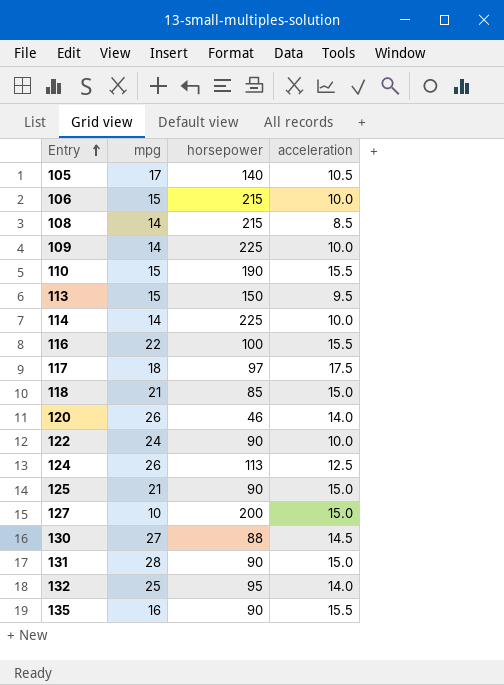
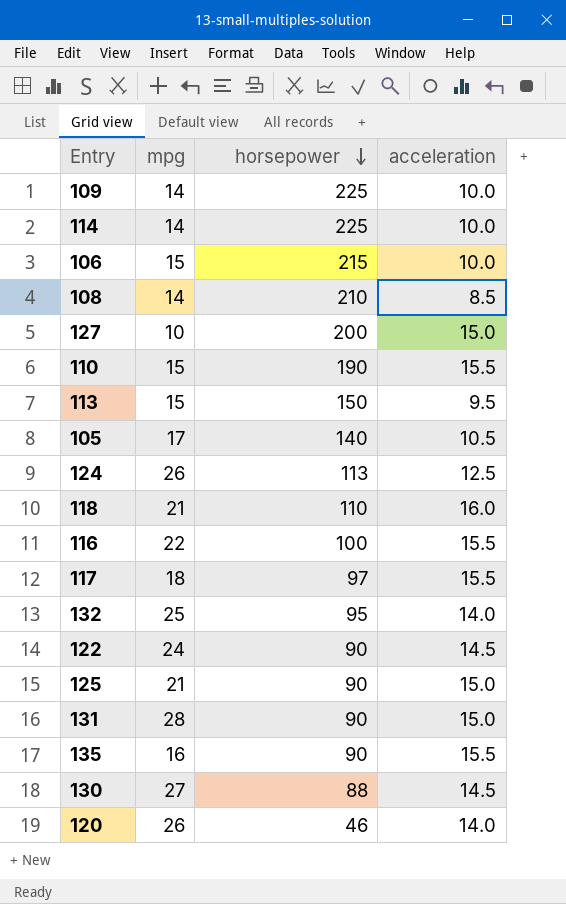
row order: Entry ascending -> horsepower descending
108 | horsepower: 215 -> 210
118 | horsepower: 85 -> 110
118 | acceleration: 15.0 -> 16.0
117 | acceleration: 17.5 -> 15.5
122 | acceleration: 10.0 -> 14.5

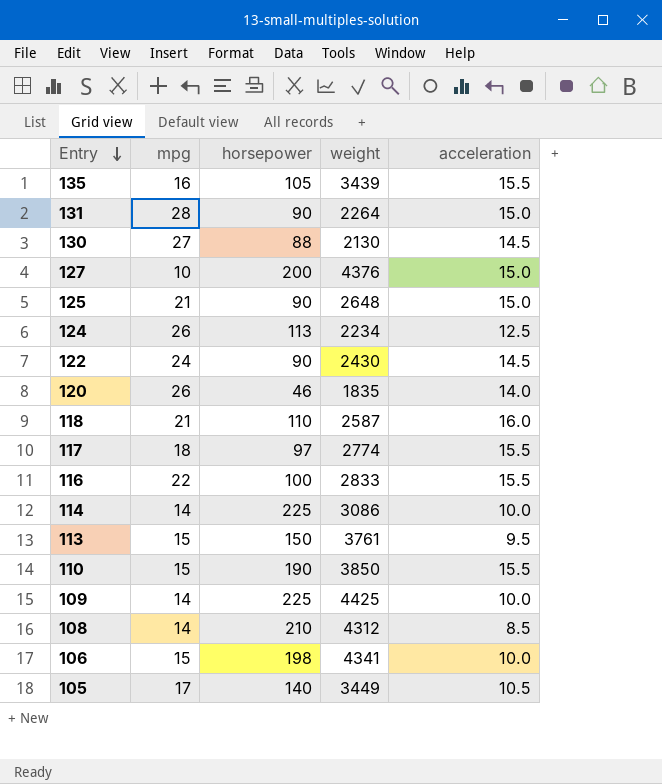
row order: horsepower descending -> Entry descending
column weight | position: none -> 4
row 132: 25 | 95 | 14.0 -> none
135 | horsepower: 90 -> 105
106 | horsepower: 215 -> 198

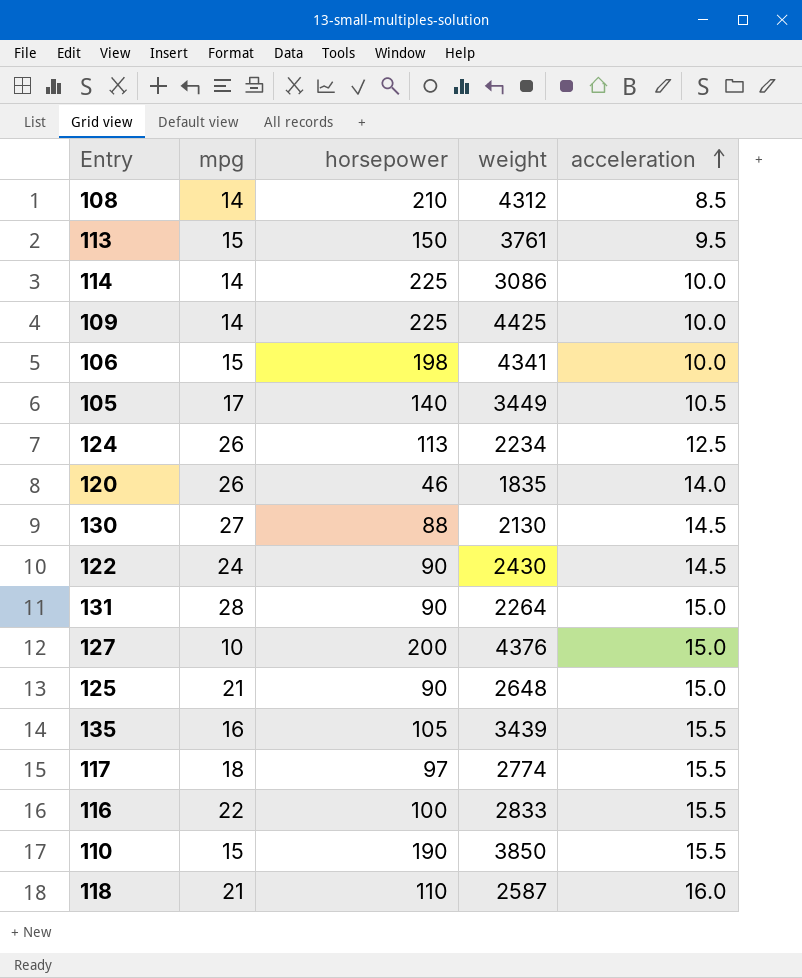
row order: Entry descending -> acceleration ascending

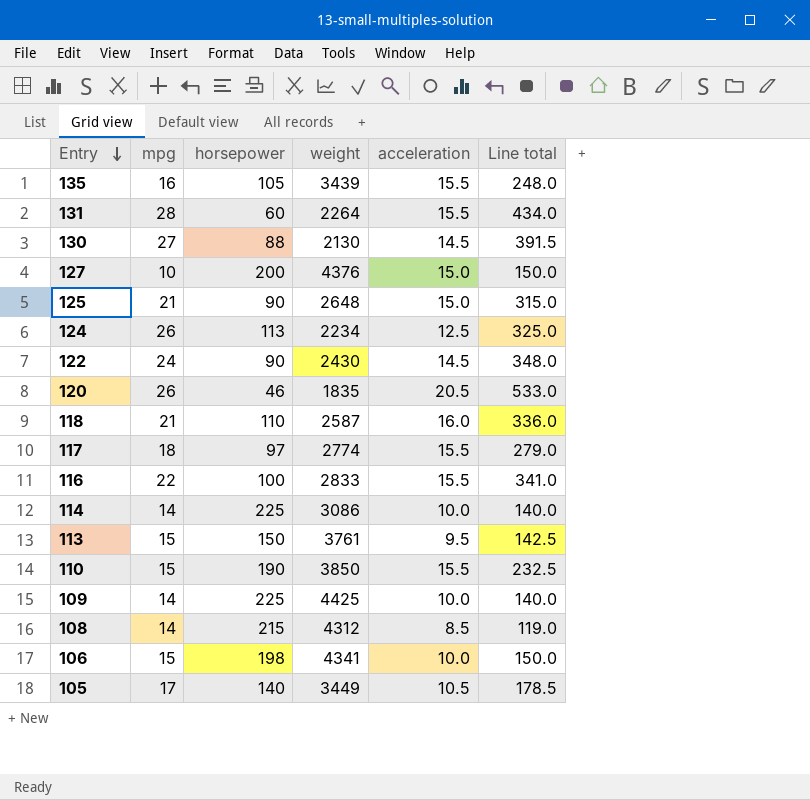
row order: acceleration ascending -> Entry descending
column Line total | formula: none -> [mpg] * [acceleration]
131 | horsepower: 90 -> 60
131 | acceleration: 15.0 -> 15.5
120 | acceleration: 14.0 -> 20.5
108 | horsepower: 210 -> 215

